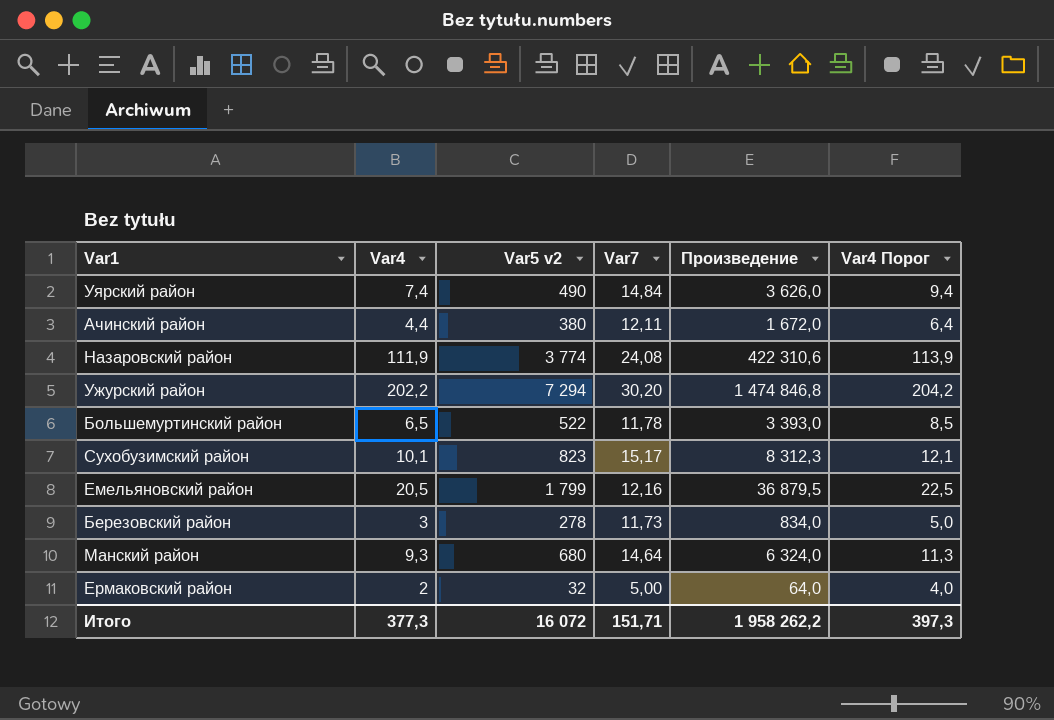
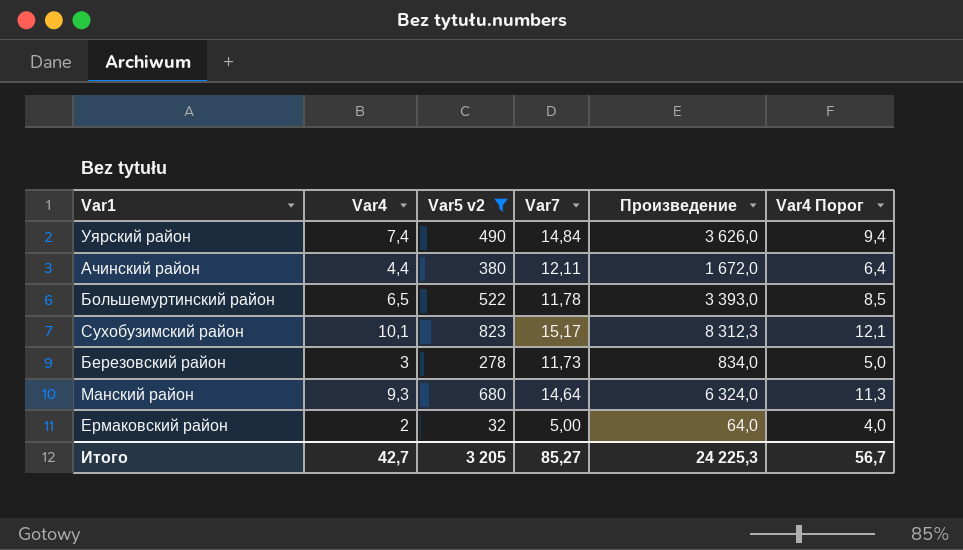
filter: none -> Var5 v2 <= 823
Итого | Var4: 377,3 -> 42,7
Итого | Var5 v2: 16 072 -> 3 205
Итого | Var7: 151,71 -> 85,27
Итого | Произведение: 1 958 262,2 -> 24 225,3
Итого | Var4 Порог: 397,3 -> 56,7

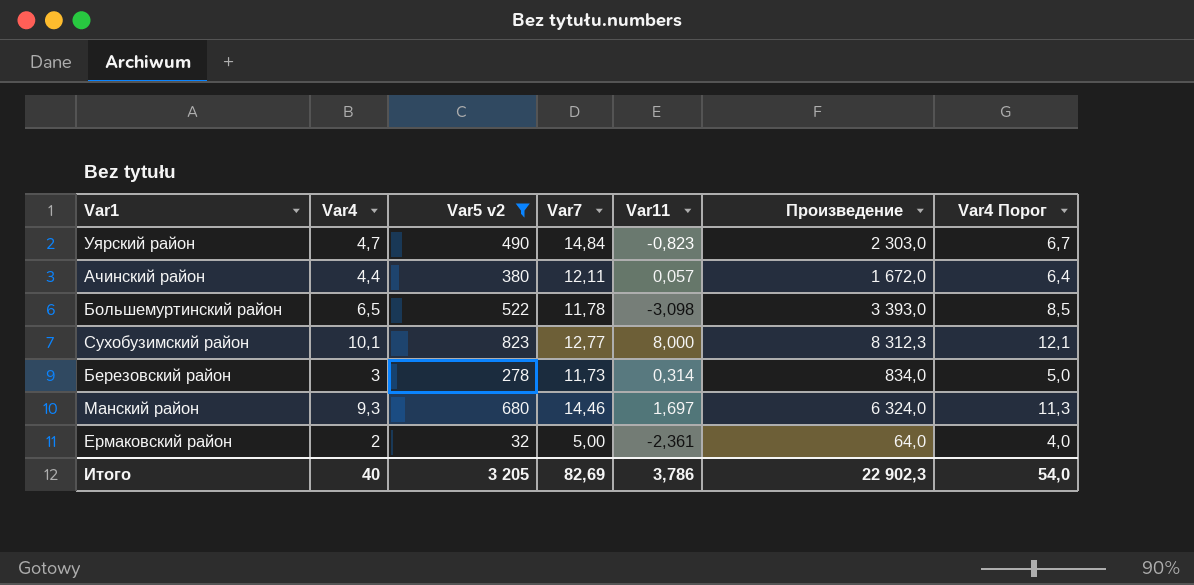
column Var11 | position: none -> 5
Уярский район | Var4: 7,4 -> 4,7
Уярский район | Произведение: 3 626,0 -> 2 303,0
Уярский район | Var4 Порог: 9,4 -> 6,7
Сухобузимский район | Var7: 15,17 -> 12,77
Манский район | Var7: 14,64 -> 14,46
Итого | Var4: 42,7 -> 40
Итого | Var7: 85,27 -> 82,69
Итого | Произведение: 24 225,3 -> 22 902,3
Итого | Var4 Порог: 56,7 -> 54,0

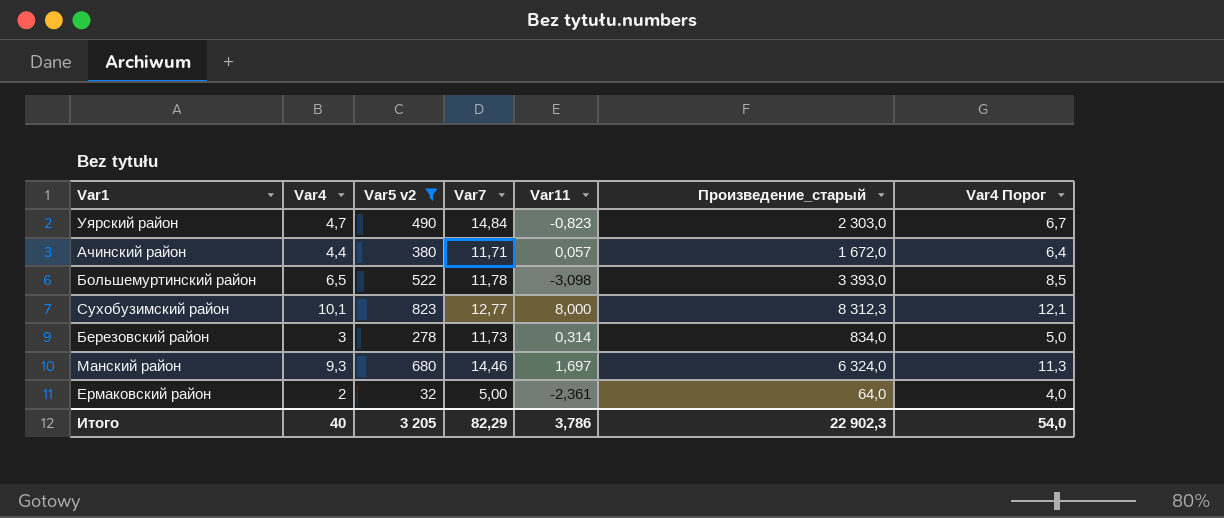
column name: Произведение -> Произведение_старый
Ачинский район | Var7: 12,11 -> 11,71
Итого | Var7: 82,69 -> 82,29

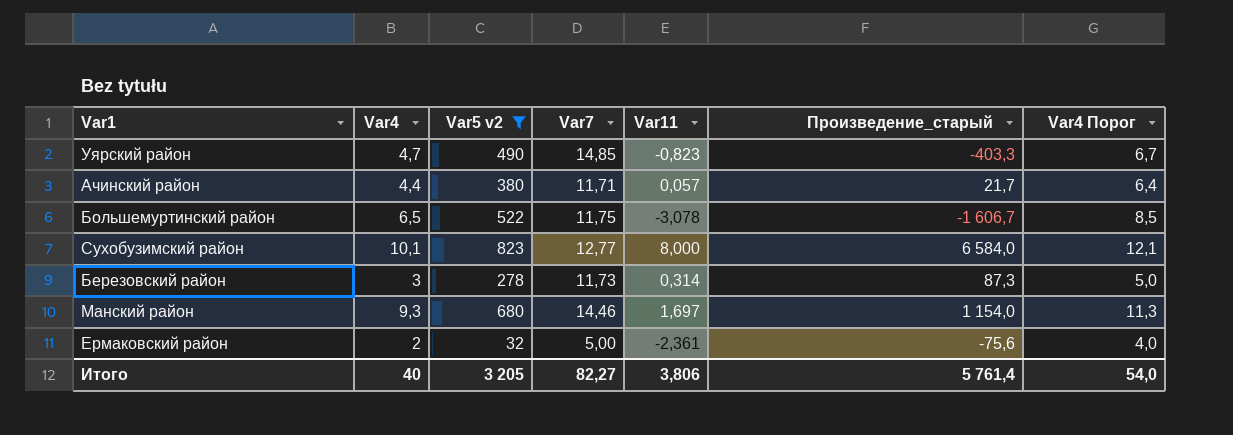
column Произведение_старый | formula: [Var4] * [Var5 v2] -> [Var5 v2] * [Var11]
Уярский район | Var7: 14,84 -> 14,85
Большемуртинский район | Var7: 11,78 -> 11,75
Большемуртинский район | Var11: -3,098 -> -3,078
Итого | Var7: 82,29 -> 82,27
Итого | Var11: 3,786 -> 3,806
Итого | Произведение_старый: 22 902,3 -> 5 761,4

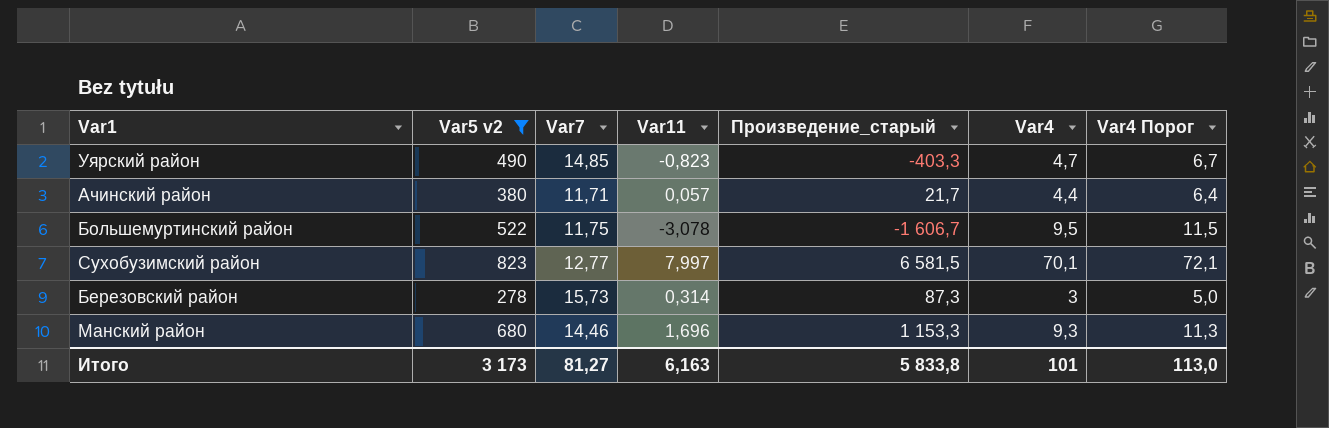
column Var4 | position: 2 -> 6
row Ермаковский район: 2 | 32 | 5,00 | -2,361 | -75,6 | 4,0 -> none
Большемуртинский район | Var4: 6,5 -> 9,5
Большемуртинский район | Var4 Порог: 8,5 -> 11,5
Сухобузимский район | Var11: 8,000 -> 7,997
Сухобузимский район | Произведение_старый: 6 584,0 -> 6 581,5
Сухобузимский район | Var4: 10,1 -> 70,1
Сухобузимский район | Var4 Порог: 12,1 -> 72,1
Березовский район | Var7: 11,73 -> 15,73
Манский район | Var11: 1,697 -> 1,696
Манский район | Произведение_старый: 1 154,0 -> 1 153,3
Итого | Var5 v2: 3 205 -> 3 173
Итого | Var7: 82,27 -> 81,27
Итого | Var11: 3,806 -> 6,163
Итого | Произведение_старый: 5 761,4 -> 5 833,8
Итого | Var4: 40 -> 101
Итого | Var4 Порог: 54,0 -> 113,0

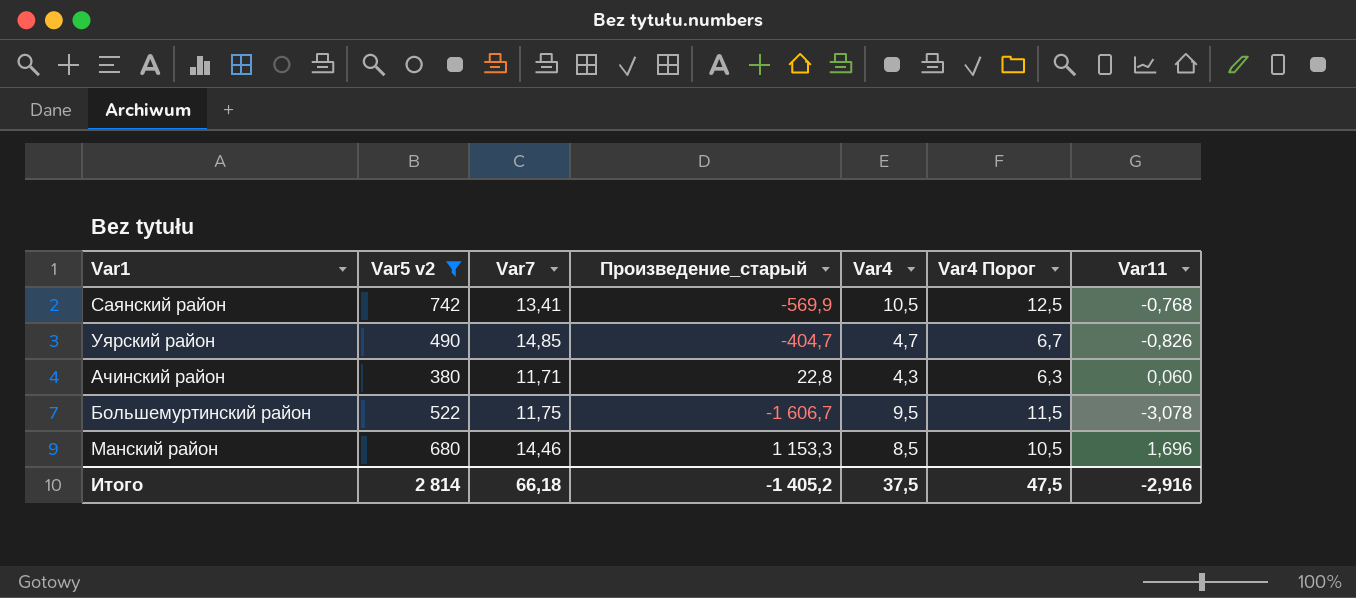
column Var11 | position: 4 -> 7
row Сухобузимский район: 823 | 12,77 | 7,997 | 6 581,5 | 70,1 | 72,1 -> none
row Березовский район: 278 | 15,73 | 0,314 | 87,3 | 3 | 5,0 -> none
row Саянский район: none -> 742 | 13,41 | -569,9 | 10,5 | 12,5 | -0,768
Уярский район | Произведение_старый: -403,3 -> -404,7
Уярский район | Var11: -0,823 -> -0,826
Ачинский район | Произведение_старый: 21,7 -> 22,8
Ачинский район | Var4: 4,4 -> 4,3
Ачинский район | Var4 Порог: 6,4 -> 6,3
Ачинский район | Var11: 0,057 -> 0,060
Манский район | Var4: 9,3 -> 8,5
Манский район | Var4 Порог: 11,3 -> 10,5
Итого | Var5 v2: 3 173 -> 2 814
Итого | Var7: 81,27 -> 66,18
Итого | Произведение_старый: 5 833,8 -> -1 405,2
Итого | Var4: 101 -> 37,5
Итого | Var4 Порог: 113,0 -> 47,5
Итого | Var11: 6,163 -> -2,916

